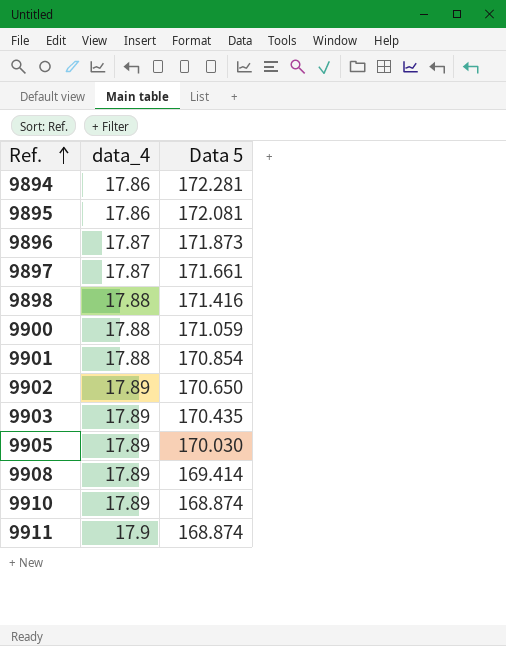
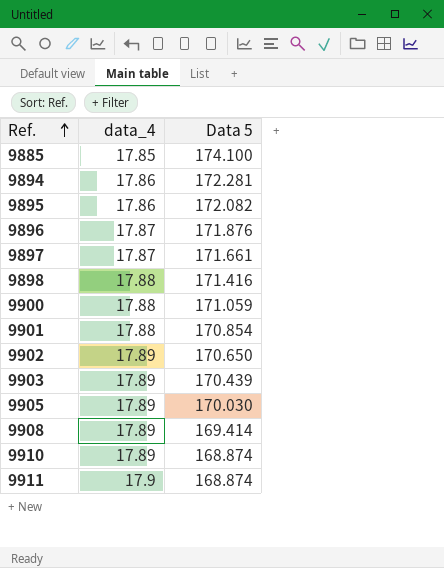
row 9885: none -> 17.85 | 174.100
9895 | Data 5: 172.081 -> 172.082
9896 | Data 5: 171.873 -> 171.876
9903 | Data 5: 170.435 -> 170.439

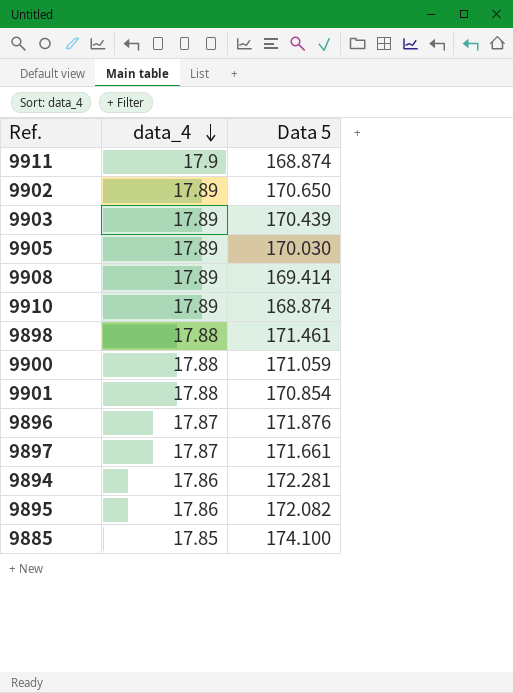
row order: Ref. ascending -> data_4 descending
9898 | Data 5: 171.416 -> 171.461

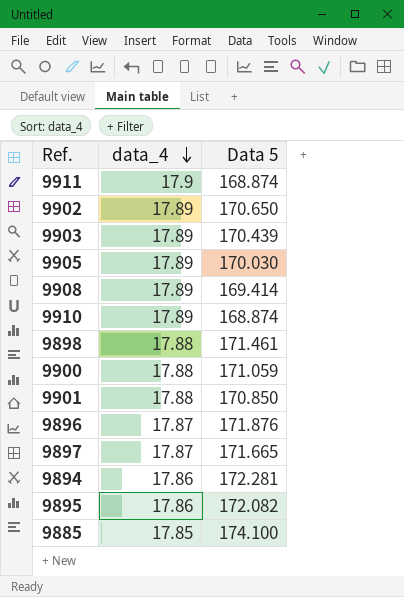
9901 | Data 5: 170.854 -> 170.850
9897 | Data 5: 171.661 -> 171.665

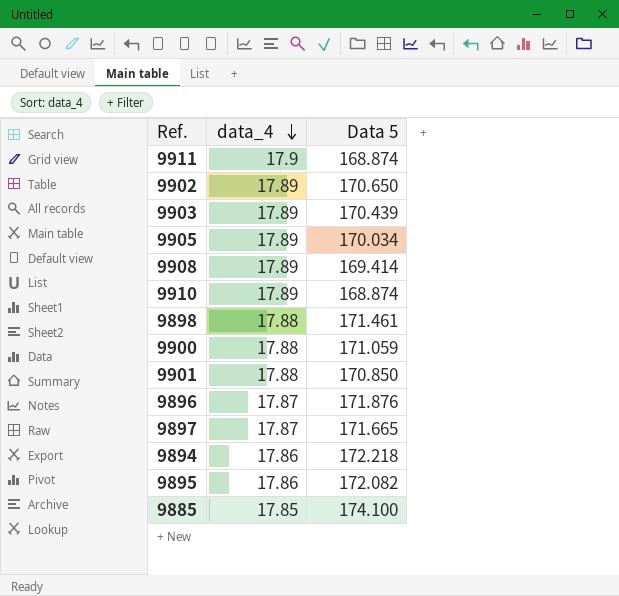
9905 | Data 5: 170.030 -> 170.034
9894 | Data 5: 172.281 -> 172.218

